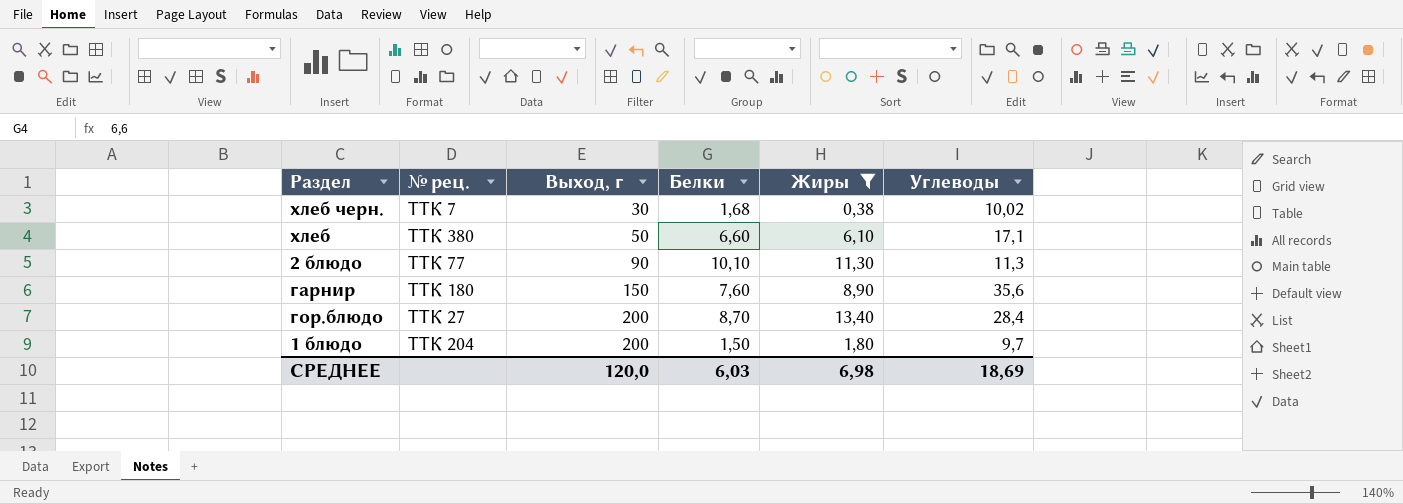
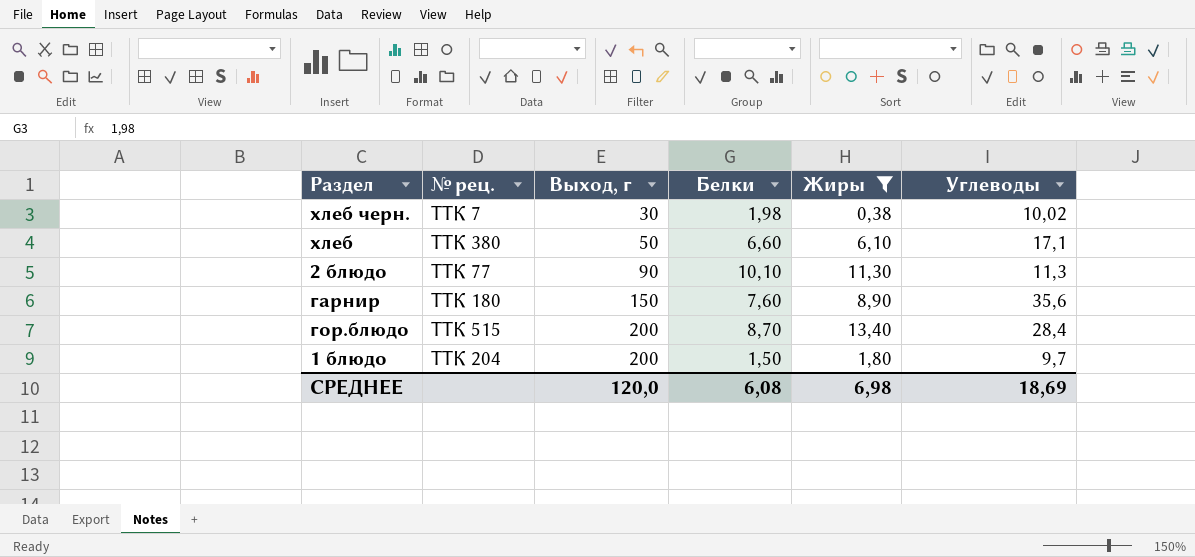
хлеб черн. | Белки: 1,68 -> 1,98
гор.блюдо | № рец.: ТТК 27 -> ТТК 515
СРЕДНЕЕ | Белки: 6,03 -> 6,08

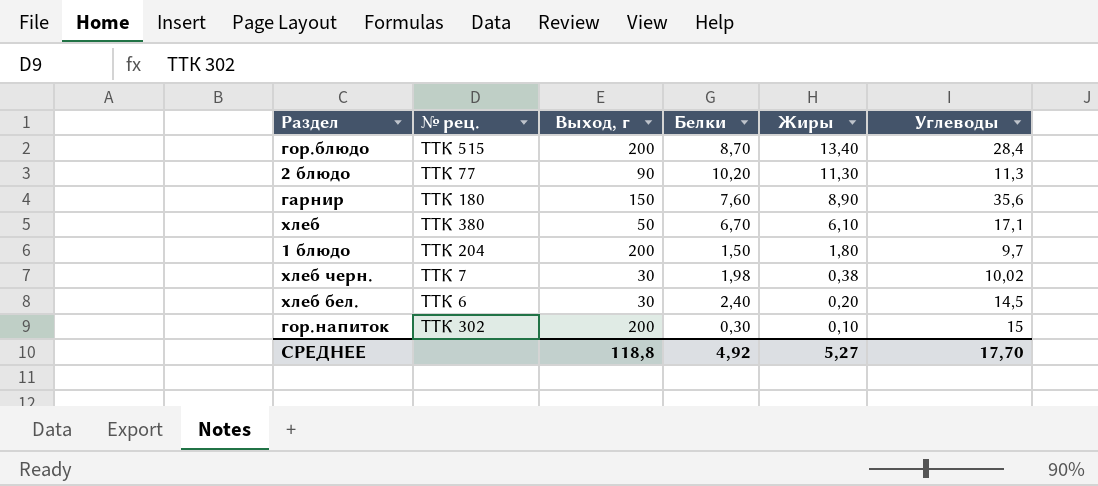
filter: Жиры >= 0,38 -> none
row order: Выход, г ascending -> Жиры descending
2 блюдо | Белки: 10,10 -> 10,20
хлеб | Белки: 6,60 -> 6,70
СРЕДНЕЕ | Выход, г: 120,0 -> 118,8
СРЕДНЕЕ | Белки: 6,08 -> 4,92
СРЕДНЕЕ | Жиры: 6,98 -> 5,27
СРЕДНЕЕ | Углеводы: 18,69 -> 17,70

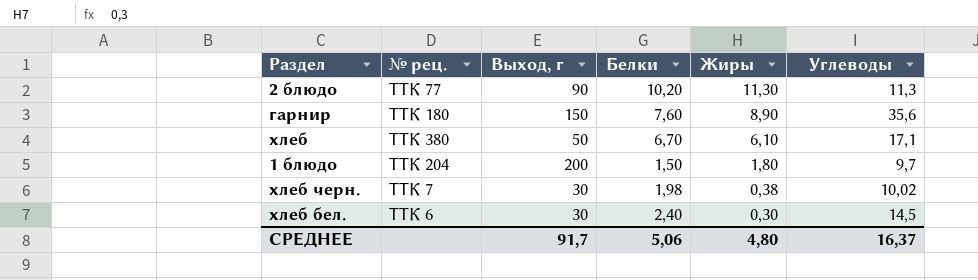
row гор.блюдо: ТТК 515 | 200 | 8,70 | 13,40 | 28,4 -> none
row гор.напиток: ТТК 302 | 200 | 0,30 | 0,10 | 15 -> none
хлеб бел. | Жиры: 0,20 -> 0,30
СРЕДНЕЕ | Выход, г: 118,8 -> 91,7
СРЕДНЕЕ | Белки: 4,92 -> 5,06
СРЕДНЕЕ | Жиры: 5,27 -> 4,80
СРЕДНЕЕ | Углеводы: 17,70 -> 16,37

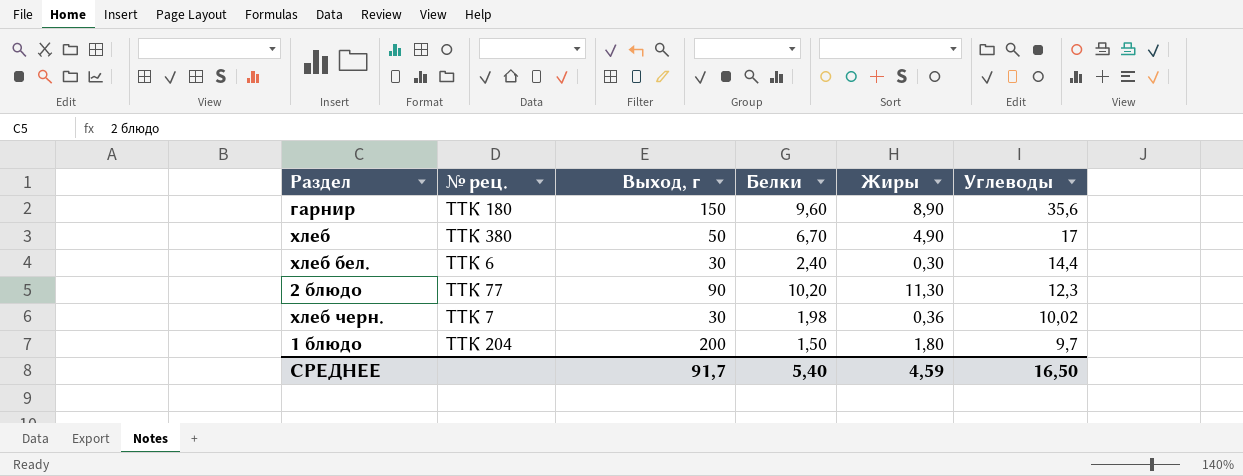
row order: Жиры descending -> Углеводы descending
гарнир | Белки: 7,60 -> 9,60
хлеб | Жиры: 6,10 -> 4,90
хлеб | Углеводы: 17,1 -> 17
хлеб бел. | Углеводы: 14,5 -> 14,4
2 блюдо | Углеводы: 11,3 -> 12,3
хлеб черн. | Жиры: 0,38 -> 0,36
СРЕДНЕЕ | Белки: 5,06 -> 5,40
СРЕДНЕЕ | Жиры: 4,80 -> 4,59
СРЕДНЕЕ | Углеводы: 16,37 -> 16,50

